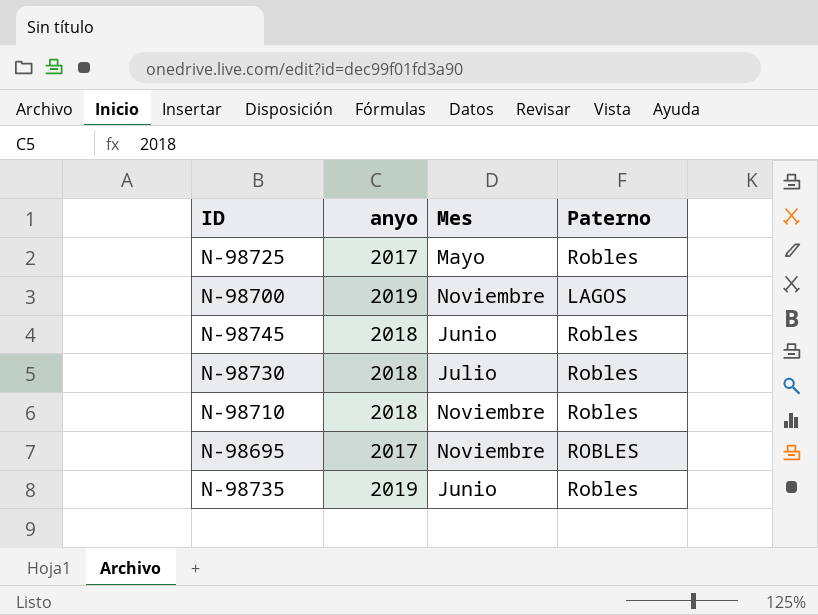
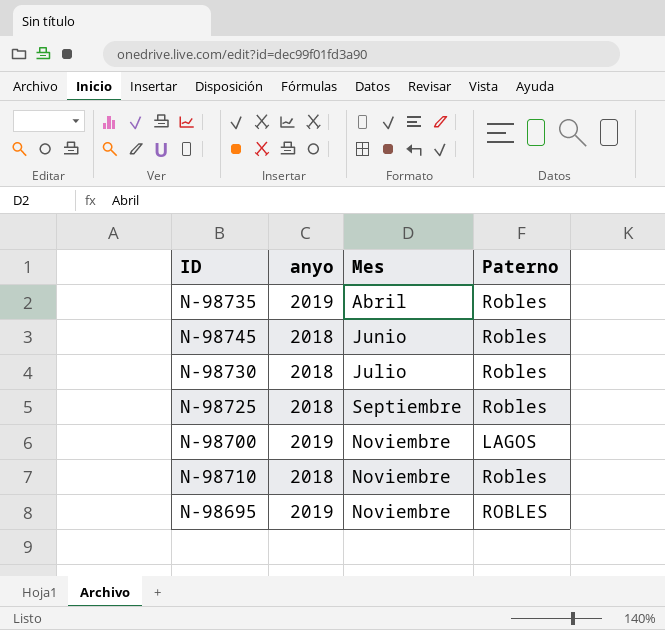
row order: none -> Mes ascending
N-98735 | Mes: Junio -> Abril
N-98725 | anyo: 2017 -> 2018
N-98725 | Mes: Mayo -> Septiembre
N-98695 | anyo: 2017 -> 2019

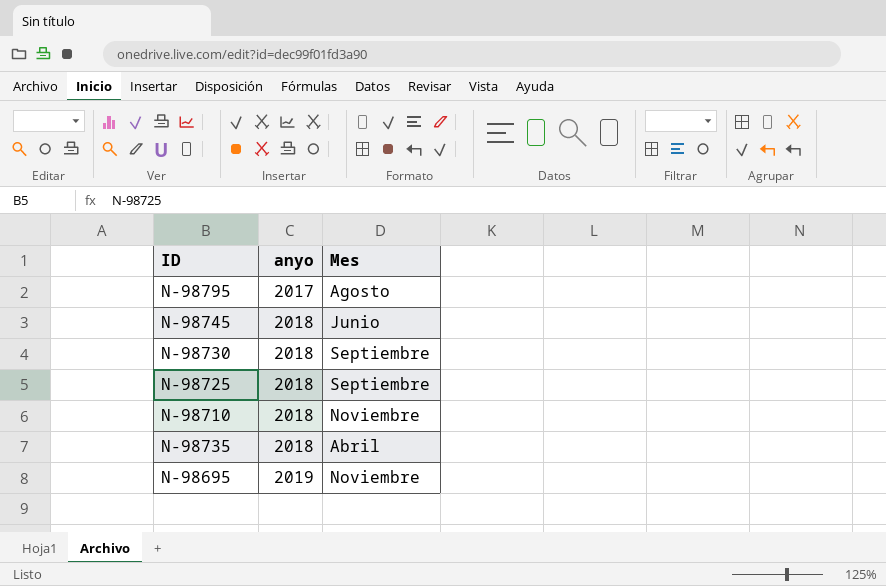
row order: Mes ascending -> anyo ascending
column Paterno | position: 4 -> none
row N-98700: 2019 | Noviembre | LAGOS -> none
row N-98795: none -> 2017 | Agosto
N-98730 | Mes: Julio -> Septiembre
N-98735 | anyo: 2019 -> 2018

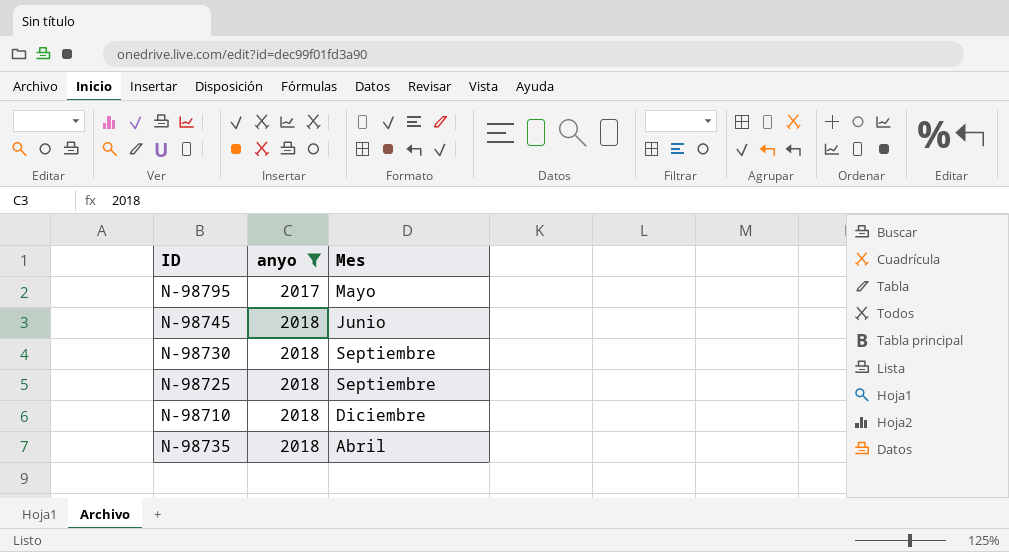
filter: none -> anyo != 2019
N-98795 | Mes: Agosto -> Mayo
N-98710 | Mes: Noviembre -> Diciembre

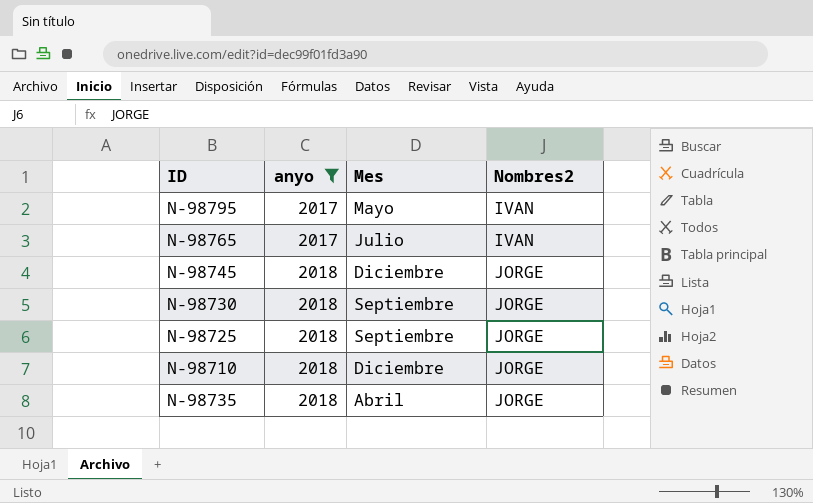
column Nombres2 | position: none -> 4
row N-98765: none -> 2017 | Julio | IVAN
N-98745 | Mes: Junio -> Diciembre

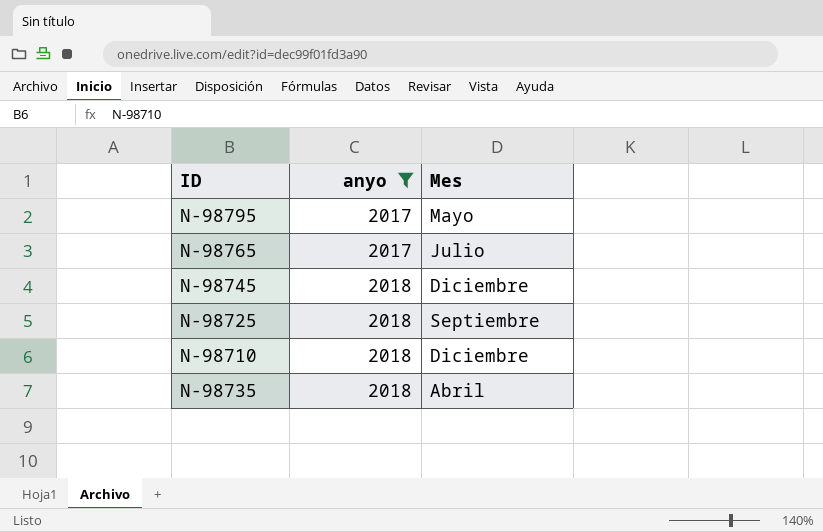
column Nombres2 | position: 4 -> none
row N-98730: 2018 | Septiembre | JORGE -> none

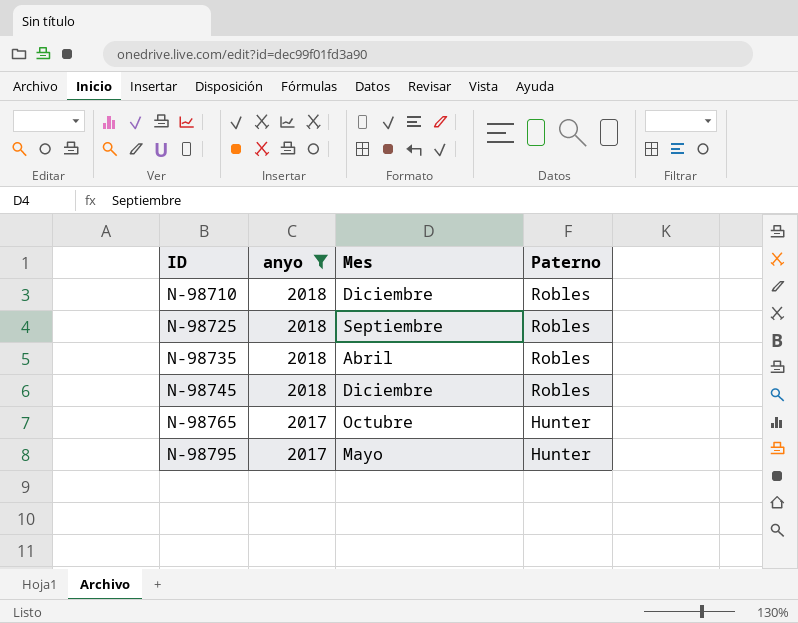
row order: anyo ascending -> ID ascending
column Paterno | position: none -> 4
N-98765 | Mes: Julio -> Octubre

